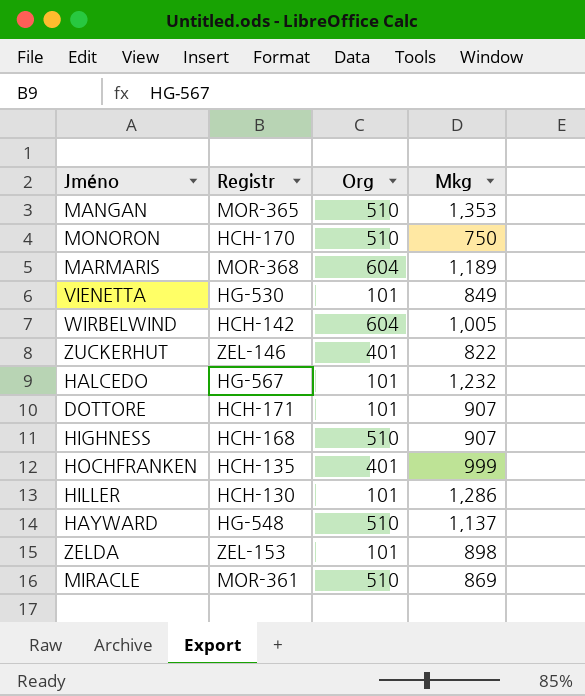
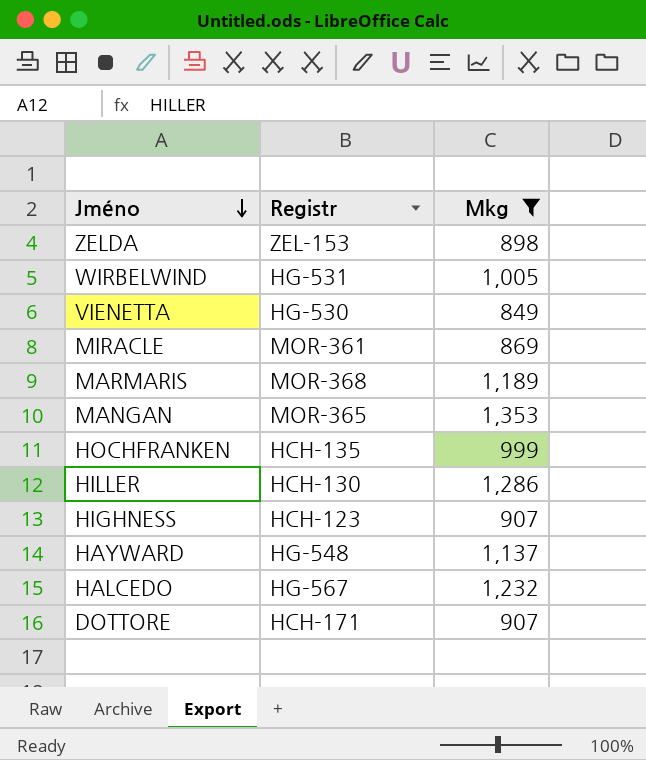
filter: none -> Mkg >= 849
row order: none -> Jméno descending
column Org | position: 3 -> none
WIRBELWIND | Registr: HCH-142 -> HG-531
HIGHNESS | Registr: HCH-168 -> HCH-123

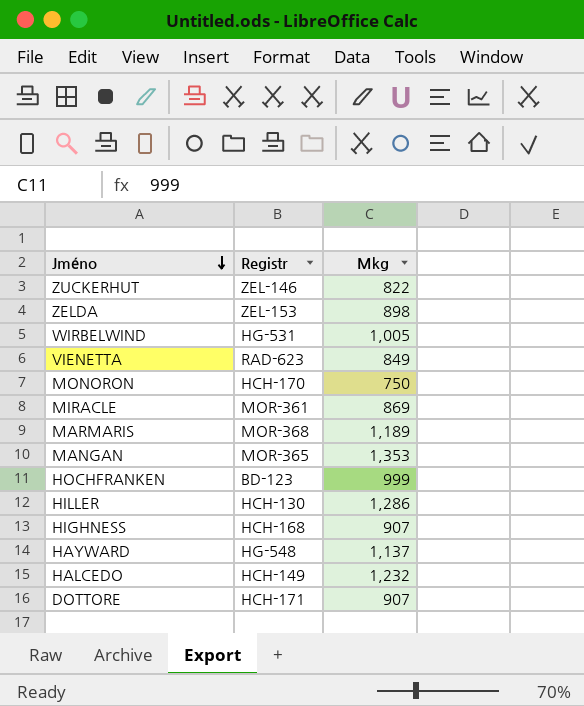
filter: Mkg >= 849 -> none
VIENETTA | Registr: HG-530 -> RAD-623
HOCHFRANKEN | Registr: HCH-135 -> BD-123
HIGHNESS | Registr: HCH-123 -> HCH-168
HALCEDO | Registr: HG-567 -> HCH-149

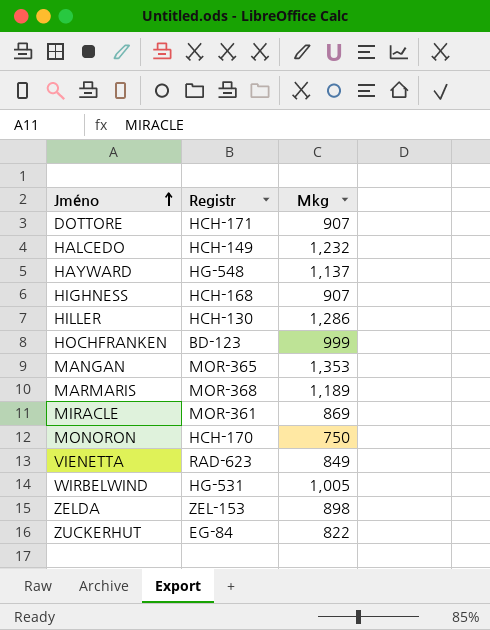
row order: Jméno descending -> Jméno ascending
ZUCKERHUT | Registr: ZEL-146 -> EG-84

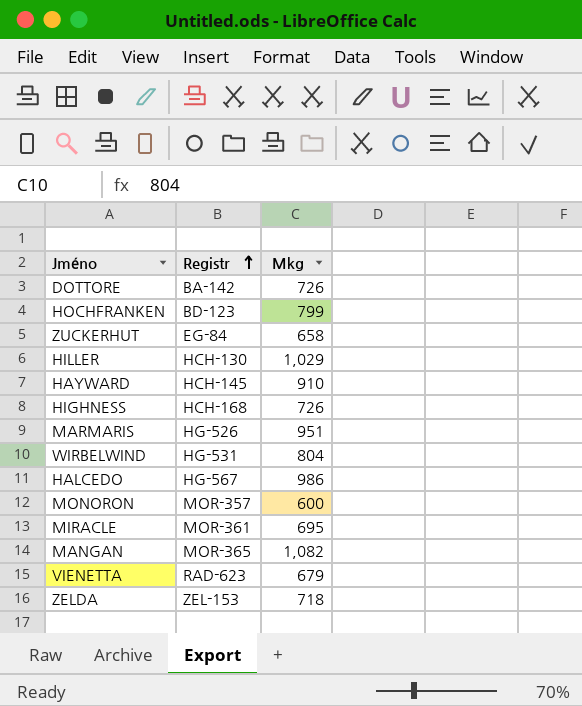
row order: Jméno ascending -> Registr ascending
DOTTORE | Registr: HCH-171 -> BA-142
DOTTORE | Mkg: 907 -> 726
HOCHFRANKEN | Mkg: 999 -> 799
ZUCKERHUT | Mkg: 822 -> 658
HILLER | Mkg: 1,286 -> 1,029
HAYWARD | Registr: HG-548 -> HCH-145
HAYWARD | Mkg: 1,137 -> 910
HIGHNESS | Mkg: 907 -> 726
MARMARIS | Registr: MOR-368 -> HG-526
MARMARIS | Mkg: 1,189 -> 951
WIRBELWIND | Mkg: 1,005 -> 804
HALCEDO | Registr: HCH-149 -> HG-567
HALCEDO | Mkg: 1,232 -> 986
MONORON | Registr: HCH-170 -> MOR-357
MONORON | Mkg: 750 -> 600
MIRACLE | Mkg: 869 -> 695
MANGAN | Mkg: 1,353 -> 1,082
VIENETTA | Mkg: 849 -> 679
ZELDA | Mkg: 898 -> 718

